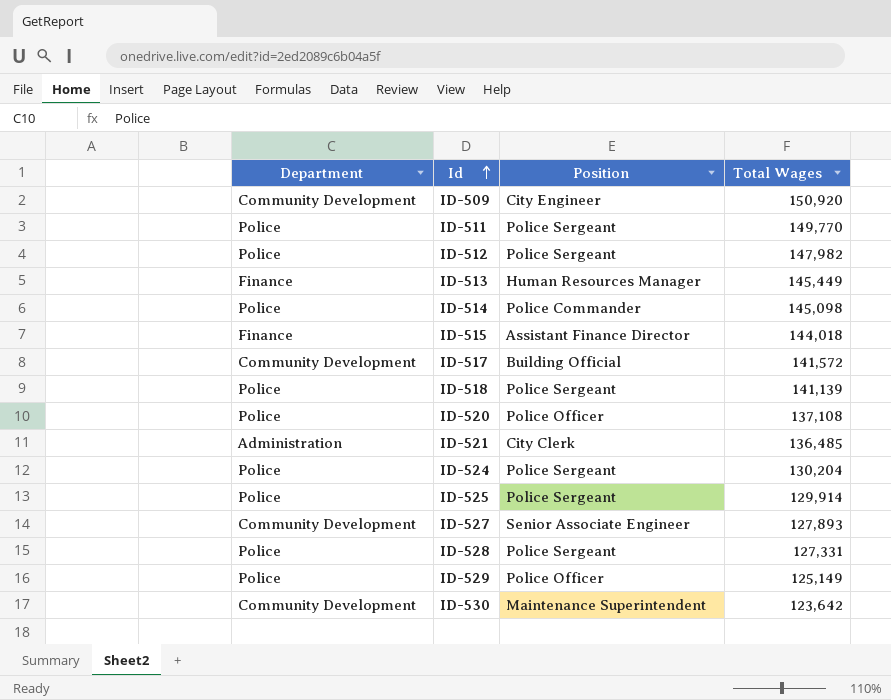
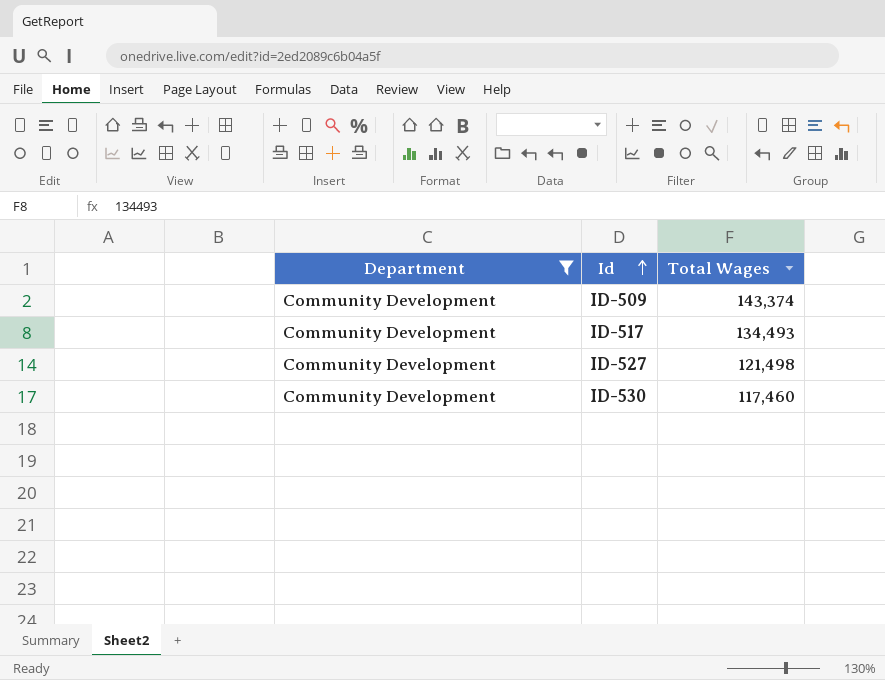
filter: none -> Department = Community Development
column Position | position: 3 -> none
ID-509 | Total Wages: 150,920 -> 143,374
ID-517 | Total Wages: 141,572 -> 134,493
ID-527 | Total Wages: 127,893 -> 121,498
ID-530 | Total Wages: 123,642 -> 117,460

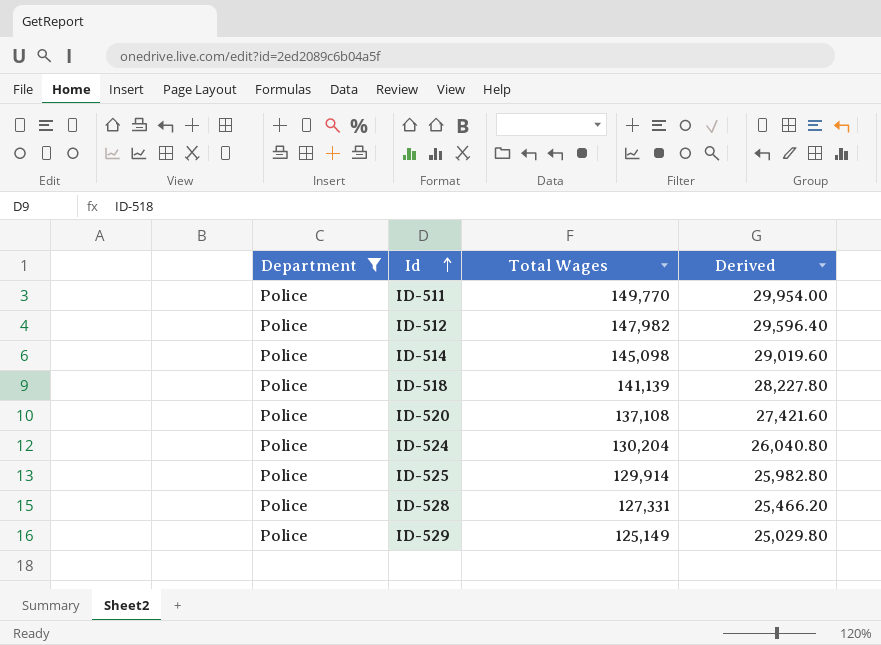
filter: Department = Community Development -> Department = Police
column Derived | formula: none -> [Total Wages] * 0.2

